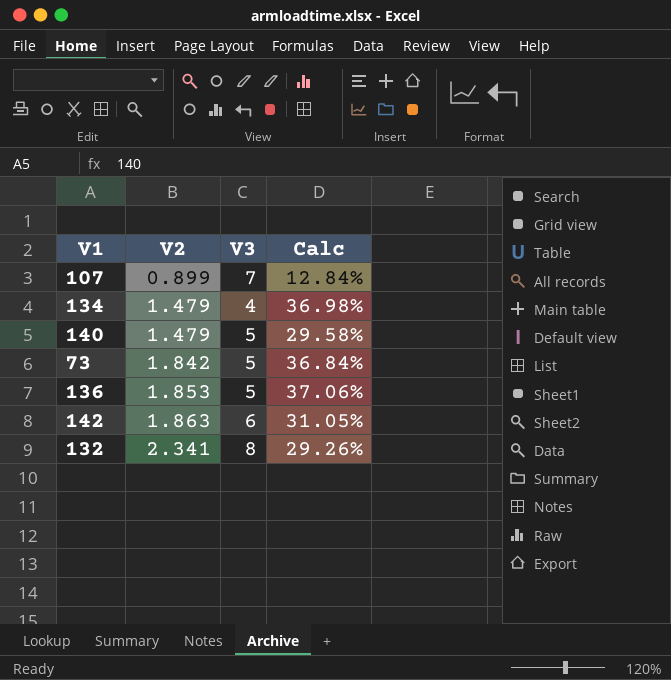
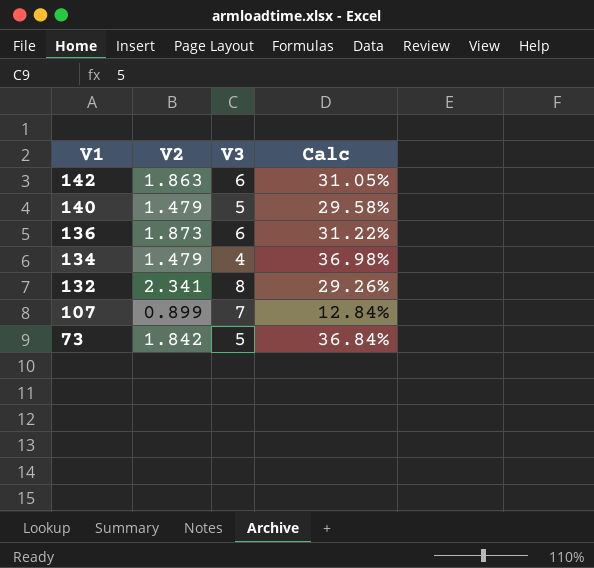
row order: V2 ascending -> V1 descending
136 | V2: 1.853 -> 1.873
136 | V3: 5 -> 6
136 | Calc: 37.06% -> 31.22%

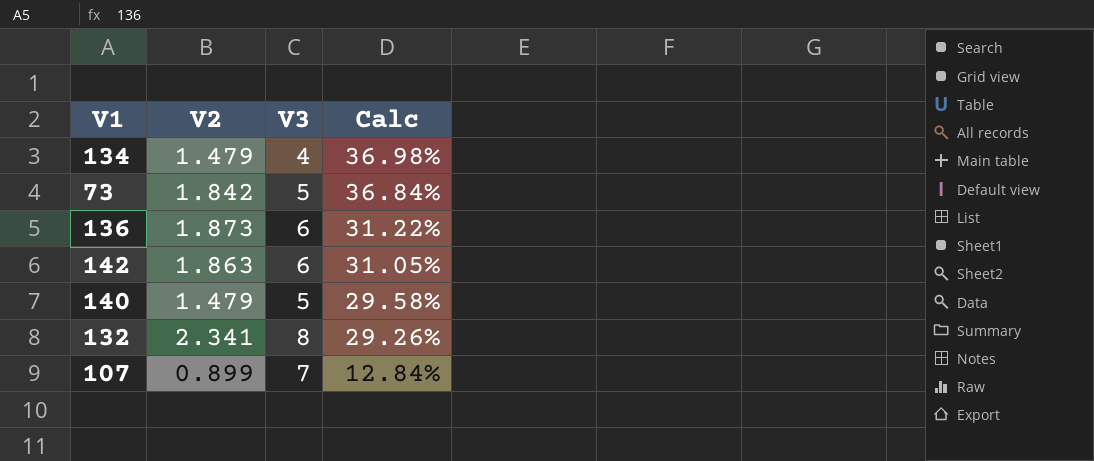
row order: V1 descending -> Calc descending

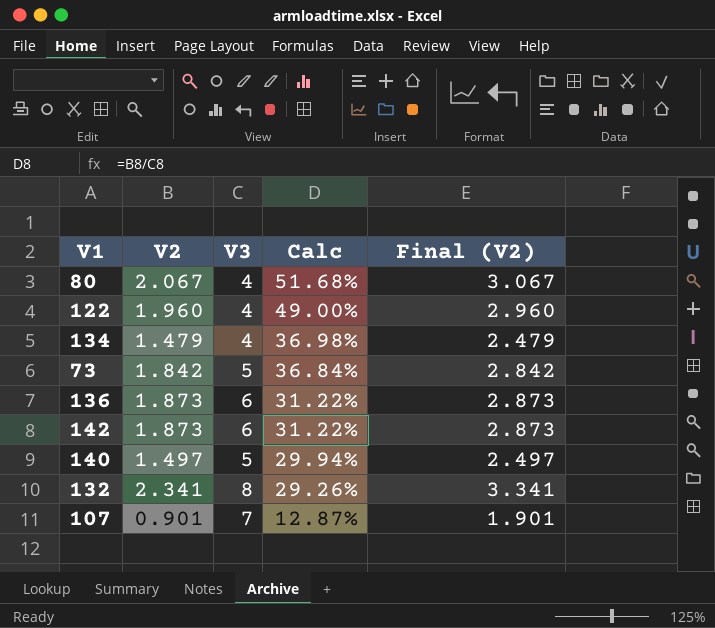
column Final (V2) | formula: none -> [V2] + 1
row 80: none -> 2.067 | 4 | 51.68% | 3.067
row 122: none -> 1.960 | 4 | 49.00% | 2.960
142 | V2: 1.863 -> 1.873
142 | Calc: 31.05% -> 31.22%
140 | V2: 1.479 -> 1.497
140 | Calc: 29.58% -> 29.94%
107 | V2: 0.899 -> 0.901
107 | Calc: 12.84% -> 12.87%

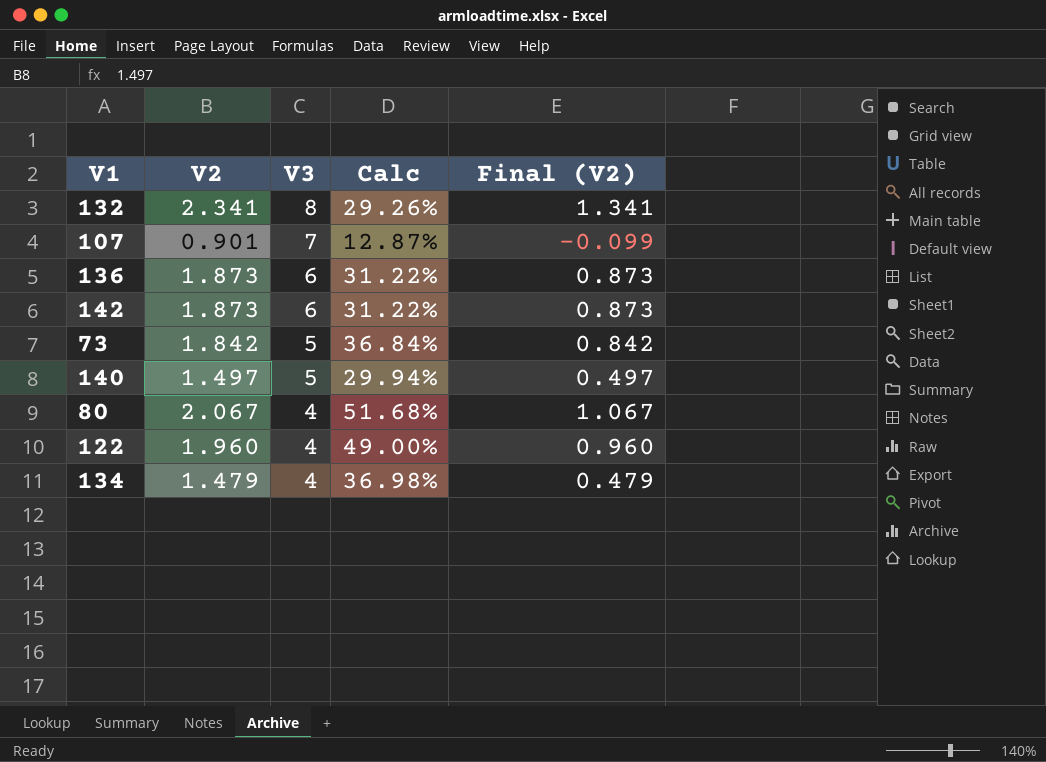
row order: Calc descending -> V3 descending
column Final (V2) | formula: [V2] + 1 -> [V2] - 1

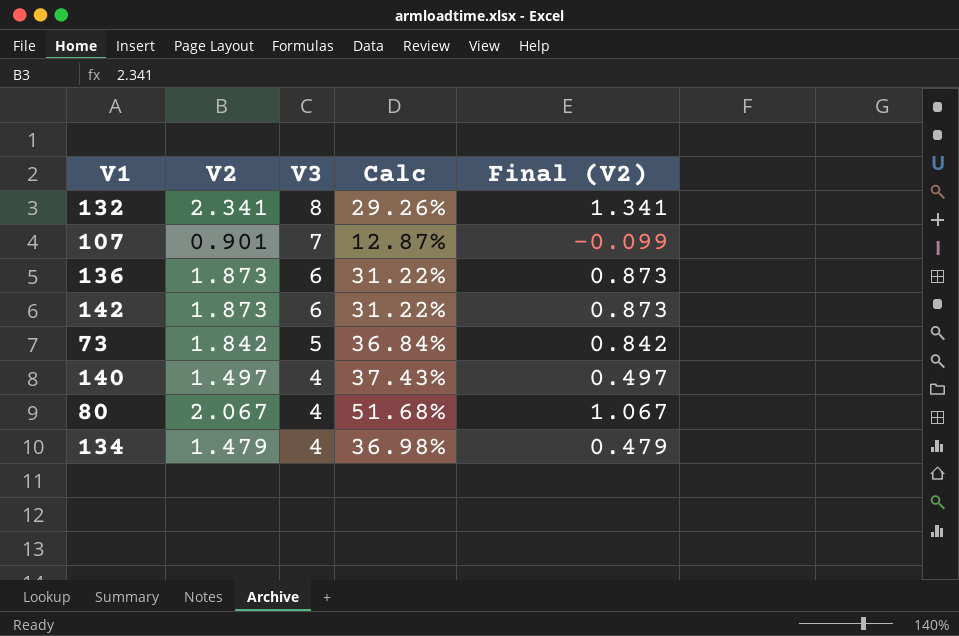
row 122: 1.960 | 4 | 49.00% | 0.960 -> none
140 | V3: 5 -> 4
140 | Calc: 29.94% -> 37.43%

